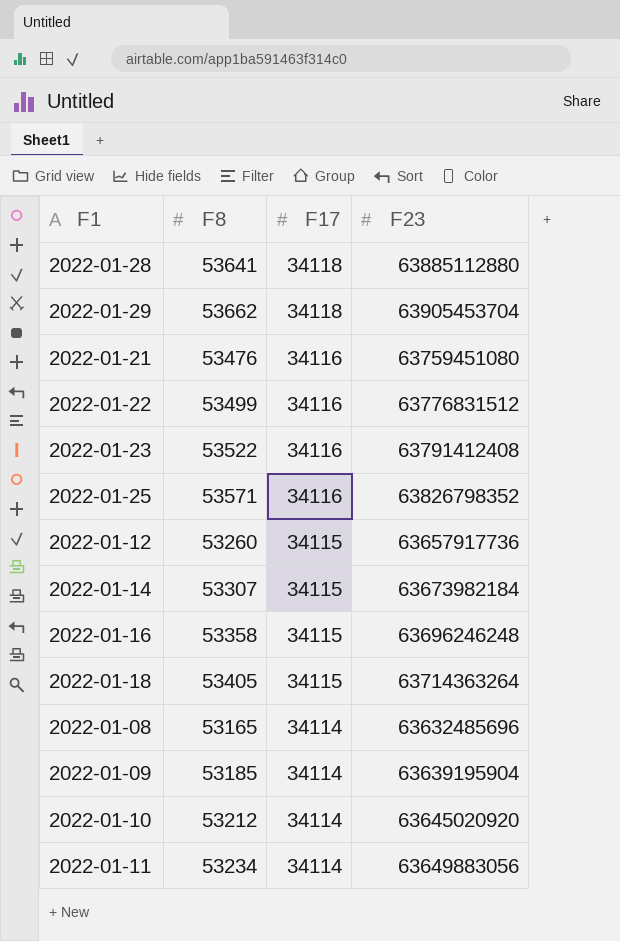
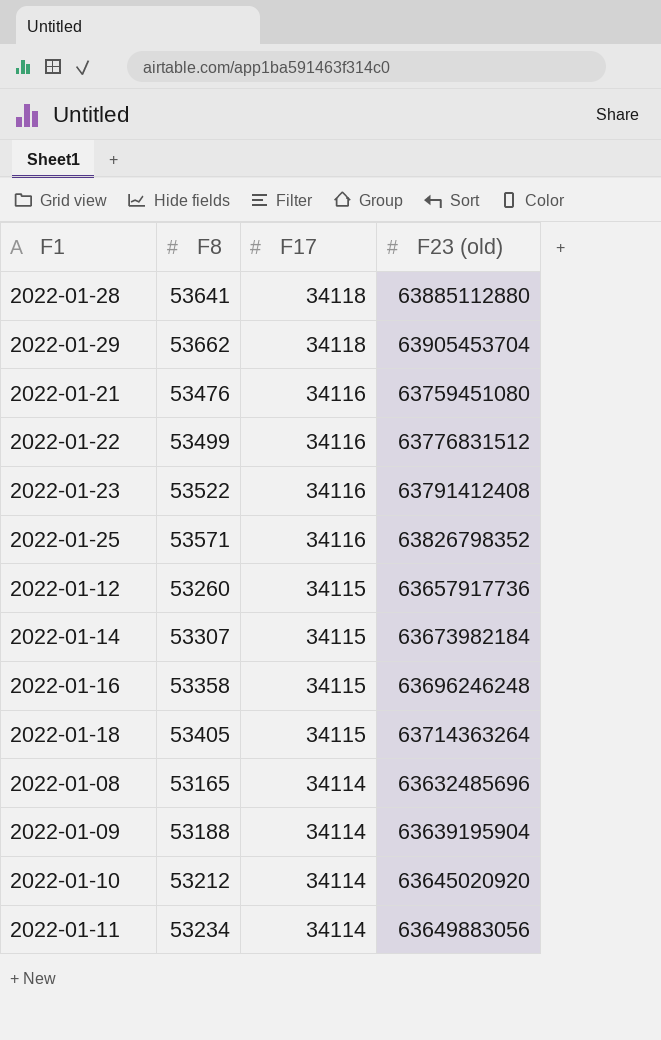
column name: F23 -> F23 (old)
2022-01-09 | F8: 53185 -> 53188

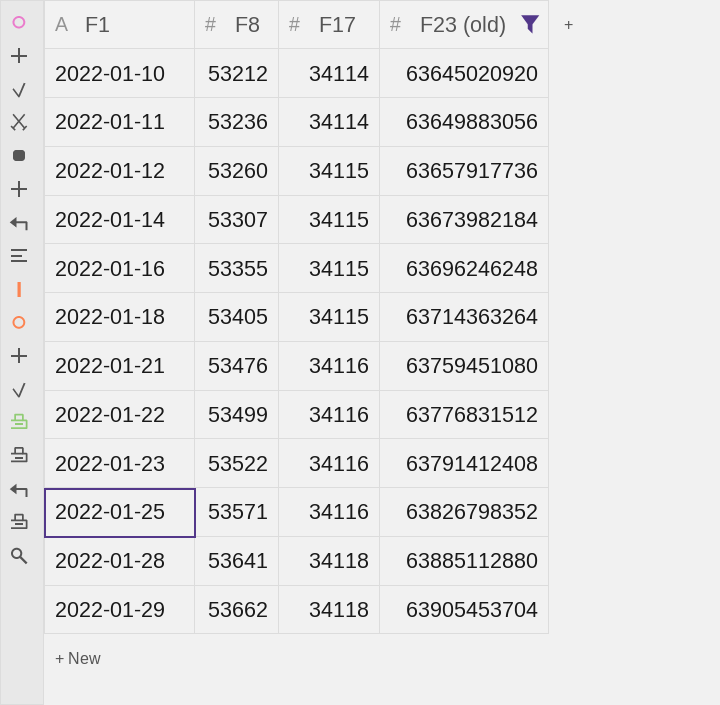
filter: none -> F23 (old) >= 63645020920
row order: F17 descending -> F1 ascending
2022-01-11 | F8: 53234 -> 53236
2022-01-16 | F8: 53358 -> 53355

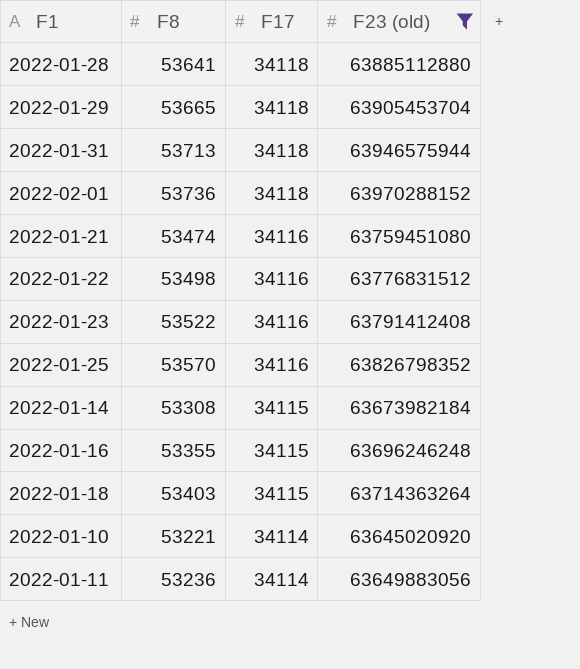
row order: F1 ascending -> F17 descending
row 2022-01-12: 53260 | 34115 | 63657917736 -> none
2022-01-29 | F8: 53662 -> 53665
row 2022-01-31: none -> 53713 | 34118 | 63946575944
row 2022-02-01: none -> 53736 | 34118 | 63970288152
2022-01-21 | F8: 53476 -> 53474
2022-01-22 | F8: 53499 -> 53498
2022-01-25 | F8: 53571 -> 53570
2022-01-14 | F8: 53307 -> 53308
2022-01-18 | F8: 53405 -> 53403
2022-01-10 | F8: 53212 -> 53221

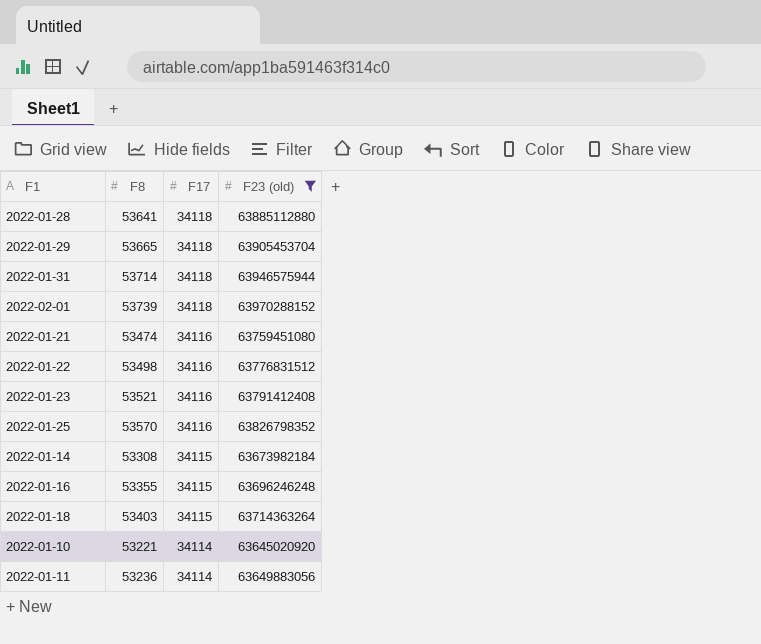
2022-01-31 | F8: 53713 -> 53714
2022-02-01 | F8: 53736 -> 53739
2022-01-23 | F8: 53522 -> 53521

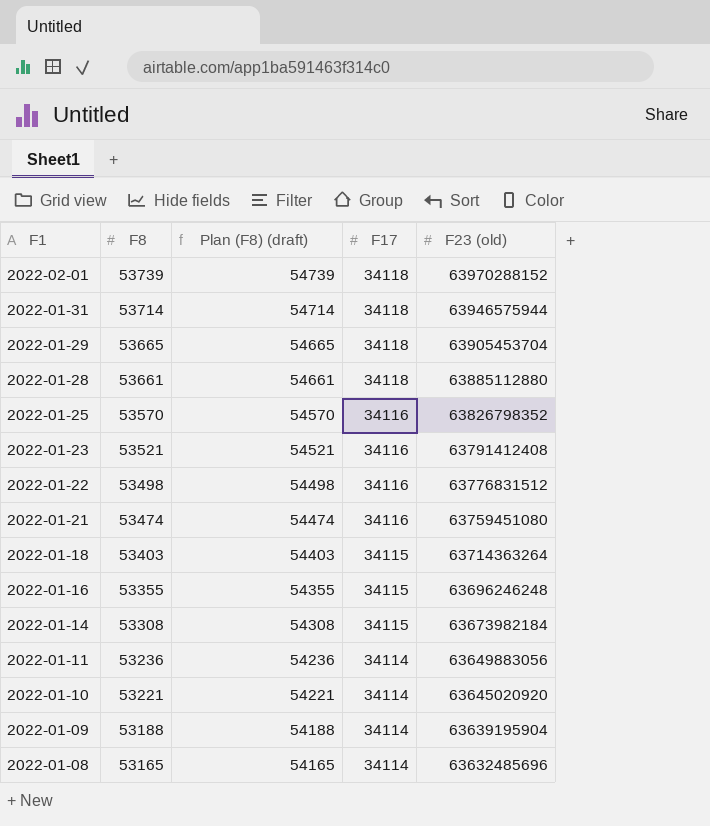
filter: F23 (old) >= 63645020920 -> none
row order: F17 descending -> F1 descending
column Plan (F8) (draft) | formula: none -> [F8] + 1000
2022-01-28 | F8: 53641 -> 53661

